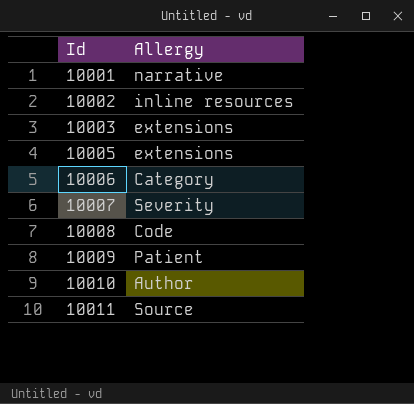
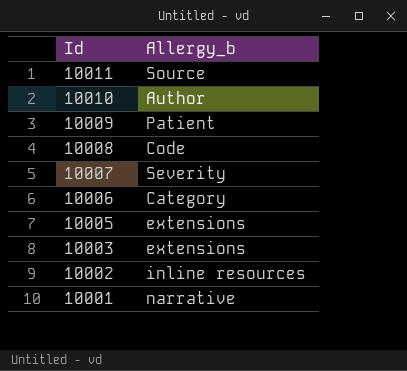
row order: Id ascending -> Id descending
column name: Allergy -> Allergy_b

